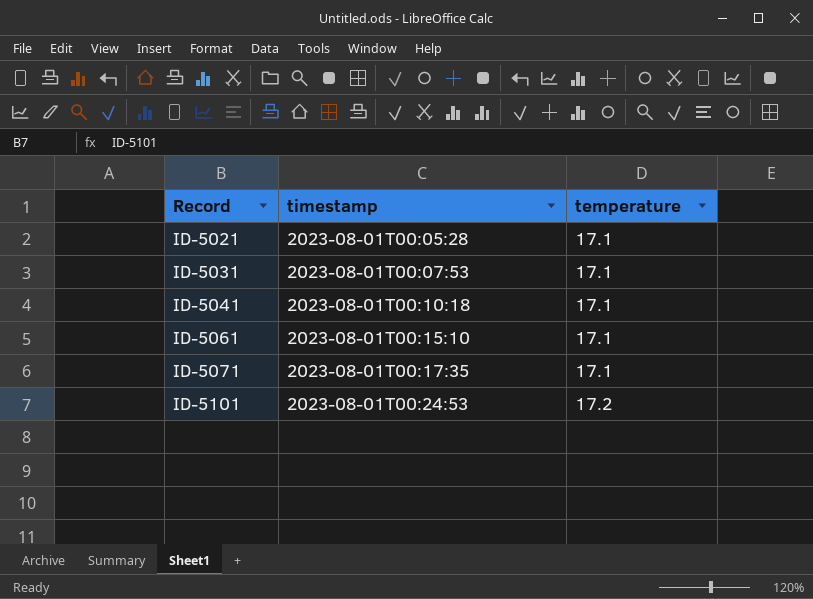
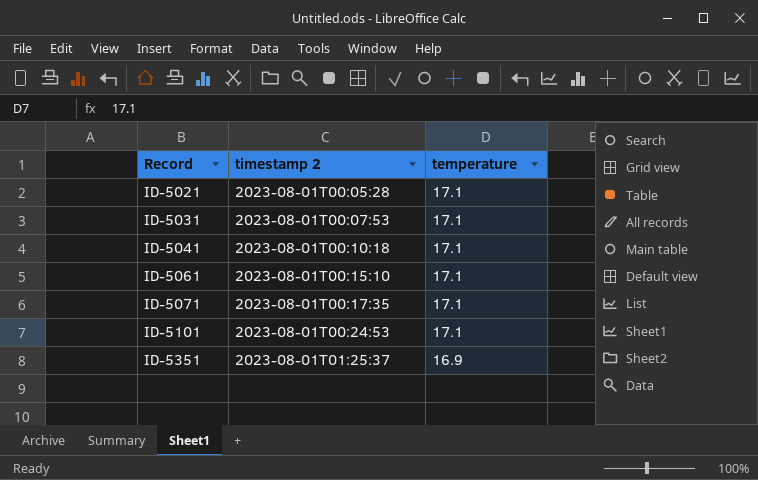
column name: timestamp -> timestamp 2
ID-5101 | temperature: 17.2 -> 17.1
row ID-5351: none -> 2023-08-01T01:25:37 | 16.9

